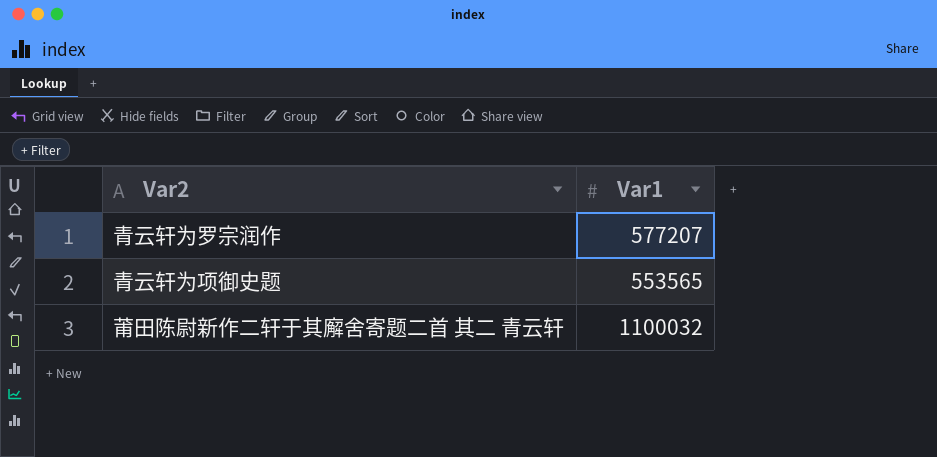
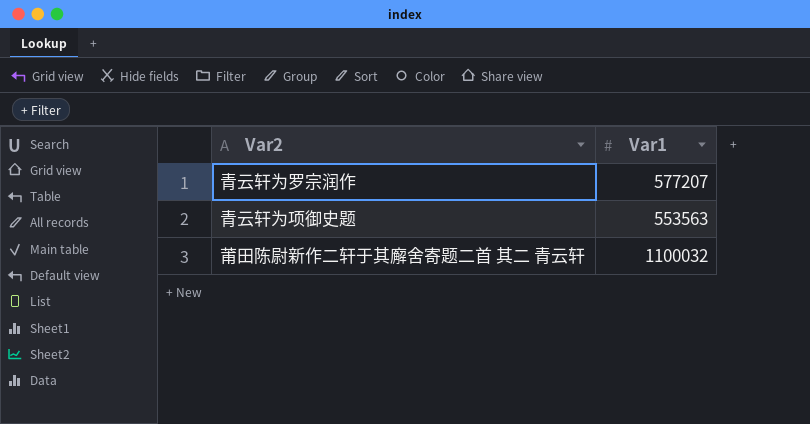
青云轩为项御史题 | Var1: 553565 -> 553563

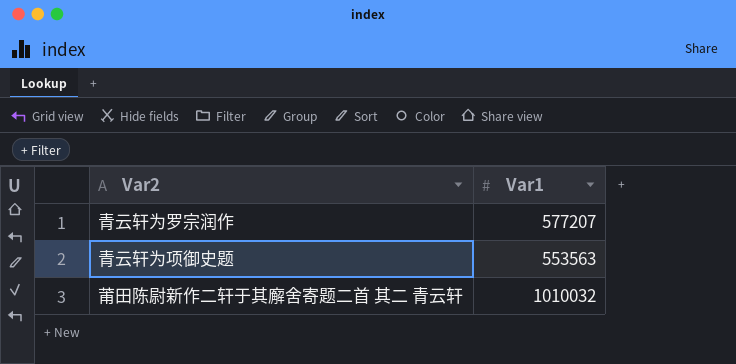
莆田陈尉新作二轩于其廨舍寄题二首 其二 青云轩 | Var1: 1100032 -> 1010032

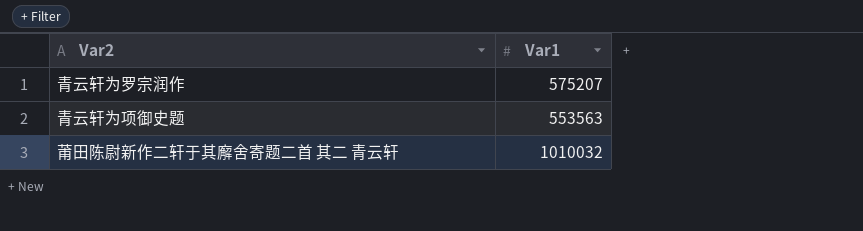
青云轩为罗宗润作 | Var1: 577207 -> 575207

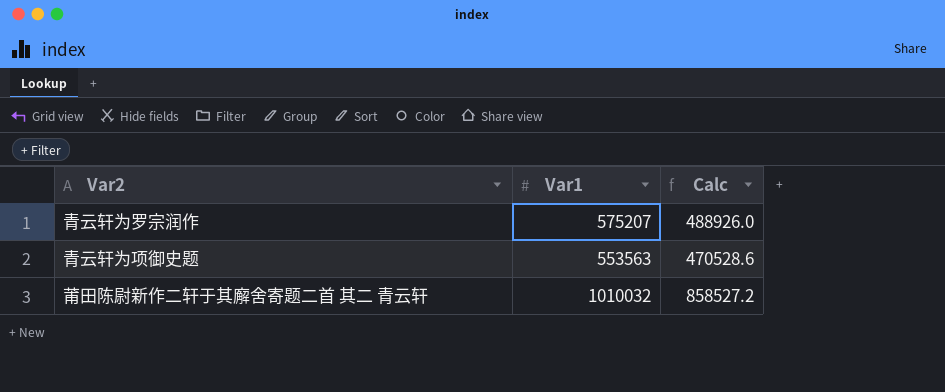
column Calc | formula: none -> [Var1] * 0.85

